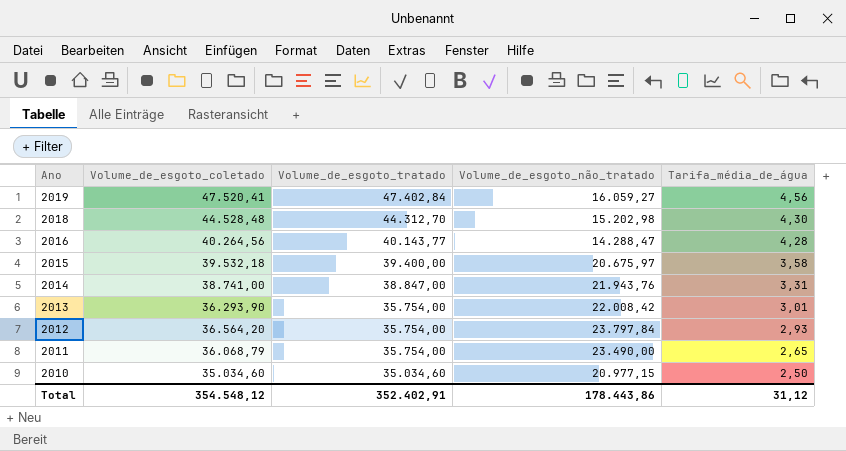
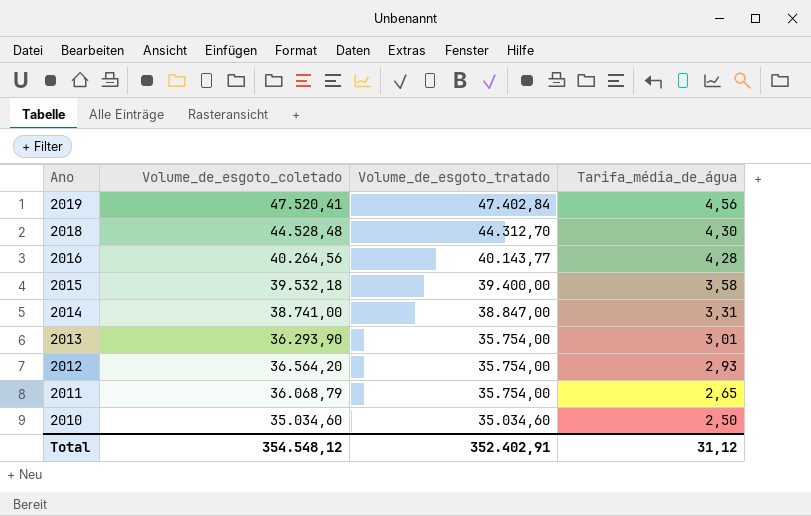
column Volume_de_esgoto_não_tratado | position: 4 -> none

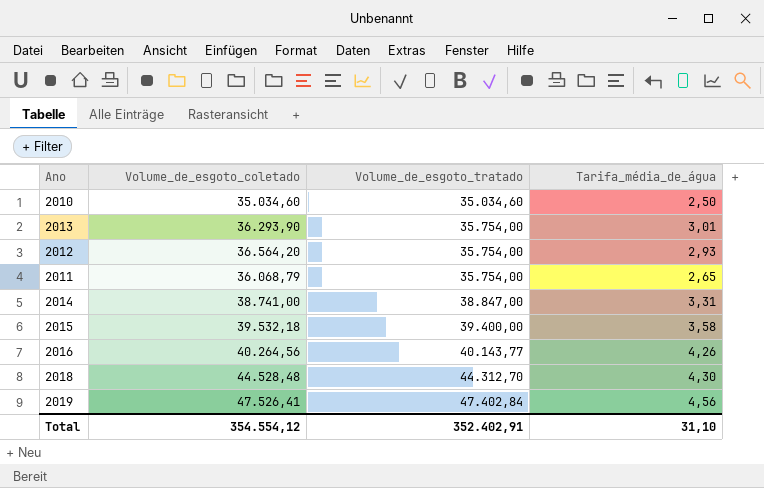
row order: Ano descending -> Volume_de_esgoto_tratado ascending
2016 | Tarifa_média_de_água: 4,28 -> 4,26
2019 | Volume_de_esgoto_coletado: 47.520,41 -> 47.526,41
Total | Volume_de_esgoto_coletado: 354.548,12 -> 354.554,12
Total | Tarifa_média_de_água: 31,12 -> 31,10

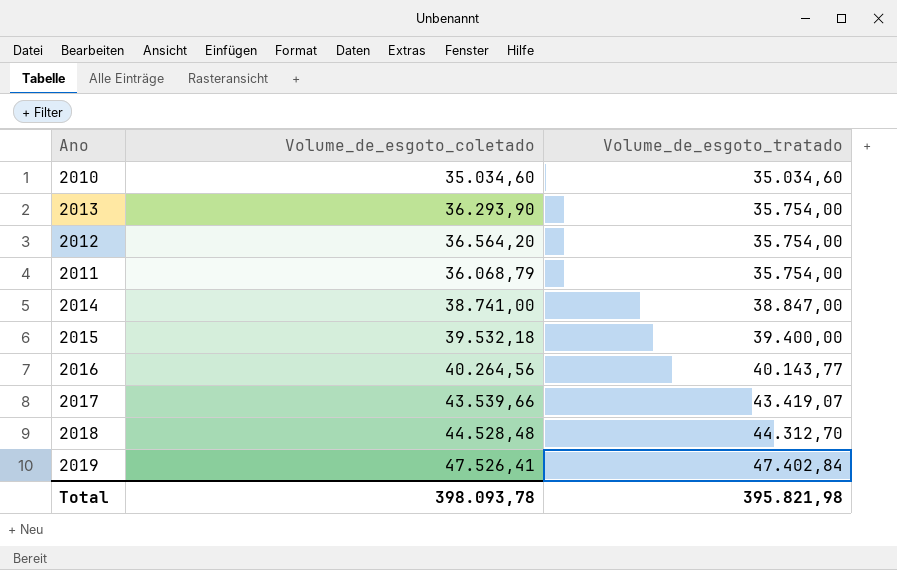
column Tarifa_média_de_água | position: 4 -> none
row 2017: none -> 43.539,66 | 43.419,07
Total | Volume_de_esgoto_coletado: 354.554,12 -> 398.093,78
Total | Volume_de_esgoto_tratado: 352.402,91 -> 395.821,98

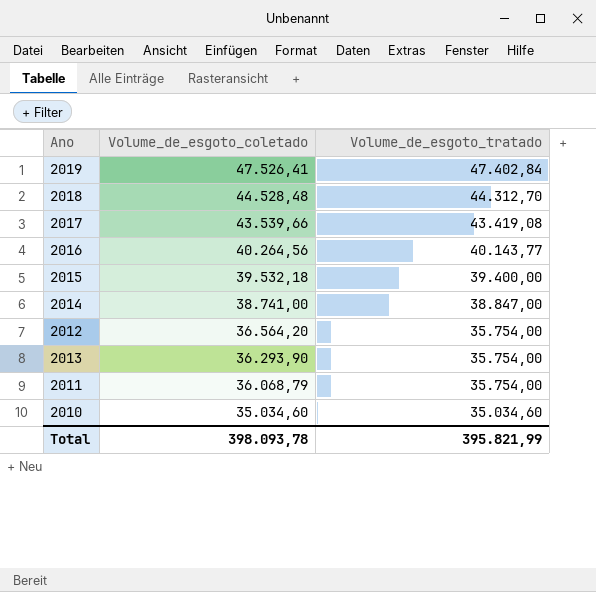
row order: Volume_de_esgoto_tratado ascending -> Volume_de_esgoto_coletado descending
2017 | Volume_de_esgoto_tratado: 43.419,07 -> 43.419,08
Total | Volume_de_esgoto_tratado: 395.821,98 -> 395.821,99

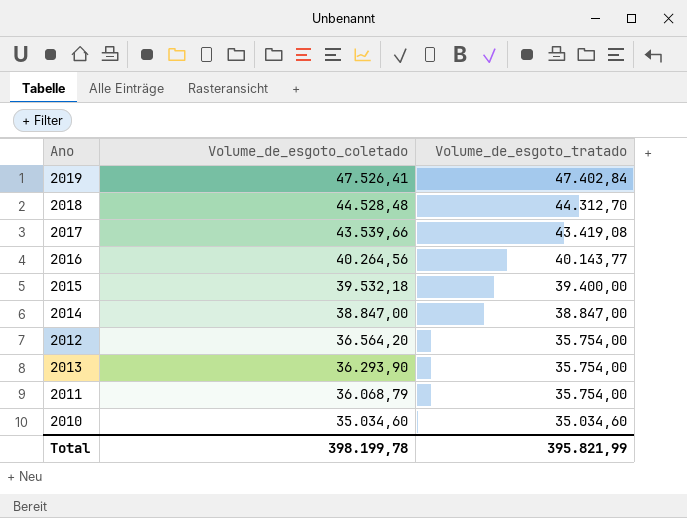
2014 | Volume_de_esgoto_coletado: 38.741,00 -> 38.847,00
Total | Volume_de_esgoto_coletado: 398.093,78 -> 398.199,78

